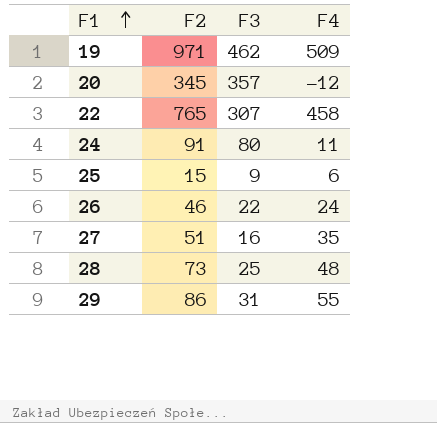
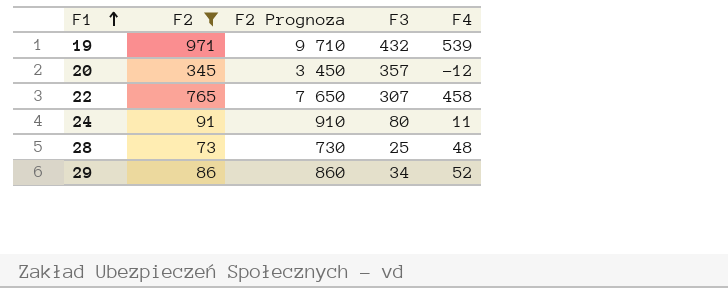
filter: none -> F2 >= 73
column F2 Prognoza | formula: none -> [F2] * 10
19 | F3: 462 -> 432
19 | F4: 509 -> 539
29 | F3: 31 -> 34
29 | F4: 55 -> 52

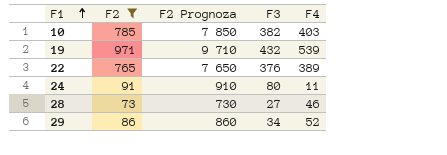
row 20: 345 | 3 450 | 357 | -12 -> none
row 10: none -> 785 | 7 850 | 382 | 403
22 | F3: 307 -> 376
22 | F4: 458 -> 389
28 | F3: 25 -> 27
28 | F4: 48 -> 46

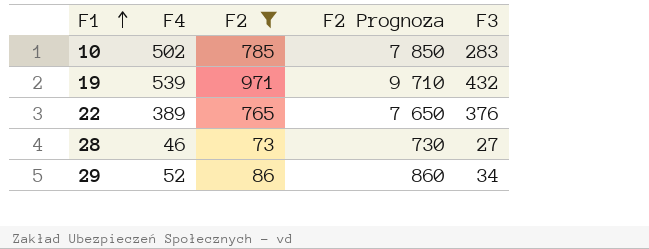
column F4 | position: 5 -> 2
row 24: 91 | 910 | 80 | 11 -> none
10 | F4: 403 -> 502
10 | F3: 382 -> 283

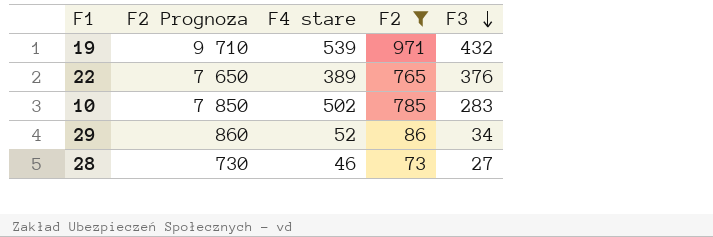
row order: F1 ascending -> F3 descending
column F2 Prognoza | position: 4 -> 2
column name: F4 -> F4 stare

